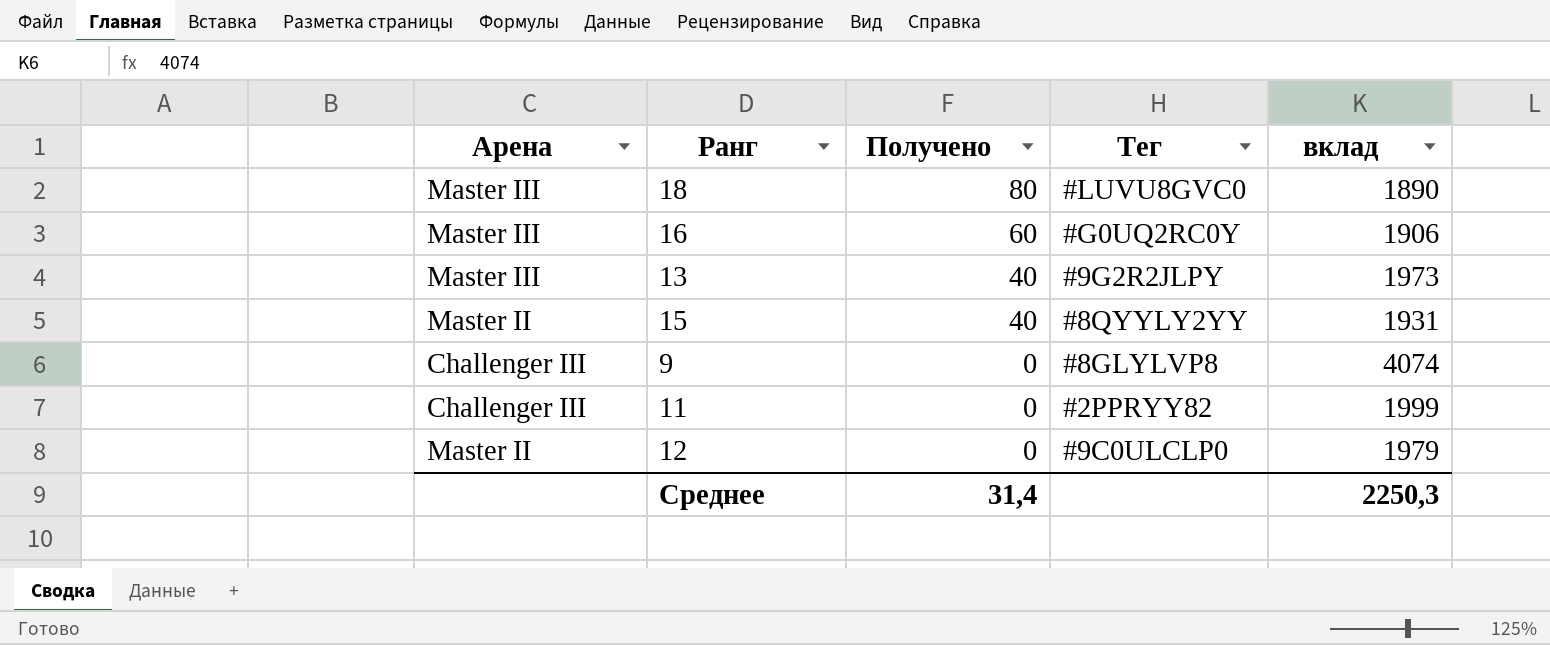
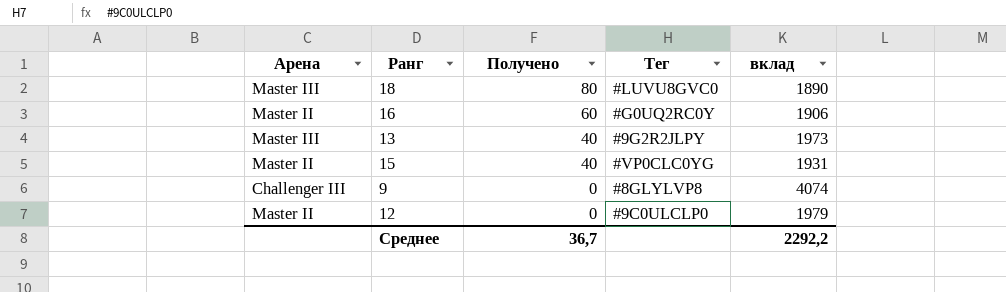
row 11: Challenger III | 0 | #2PPRYY82 | 1999 -> none
16 | Арена: Master III -> Master II
15 | Тег: #8QYYLY2YY -> #VP0CLC0YG
Среднее | Получено: 31,4 -> 36,7
Среднее | вклад: 2250,3 -> 2292,2

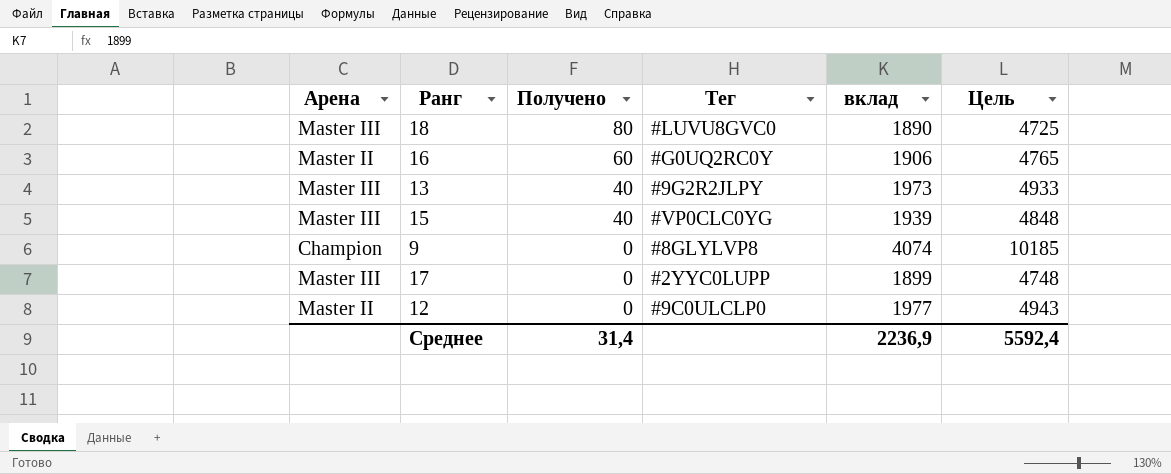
column Цель | formula: none -> [вклад] * 2,5
15 | Арена: Master II -> Master III
15 | вклад: 1931 -> 1939
9 | Арена: Challenger III -> Champion
row 17: none -> Master III | 0 | #2YYC0LUPP | 1899 | 4748
12 | вклад: 1979 -> 1977
Среднее | Получено: 36,7 -> 31,4
Среднее | вклад: 2292,2 -> 2236,9

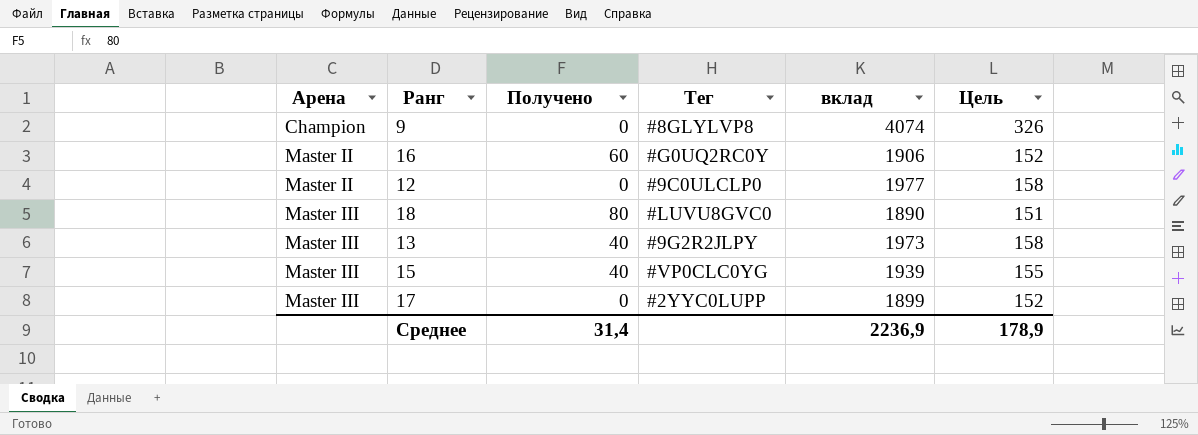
row order: Получено descending -> Арена ascending
column Цель | formula: [вклад] * 2,5 -> [вклад] * 0,08
Среднее | Цель: 5592,4 -> 178,9

